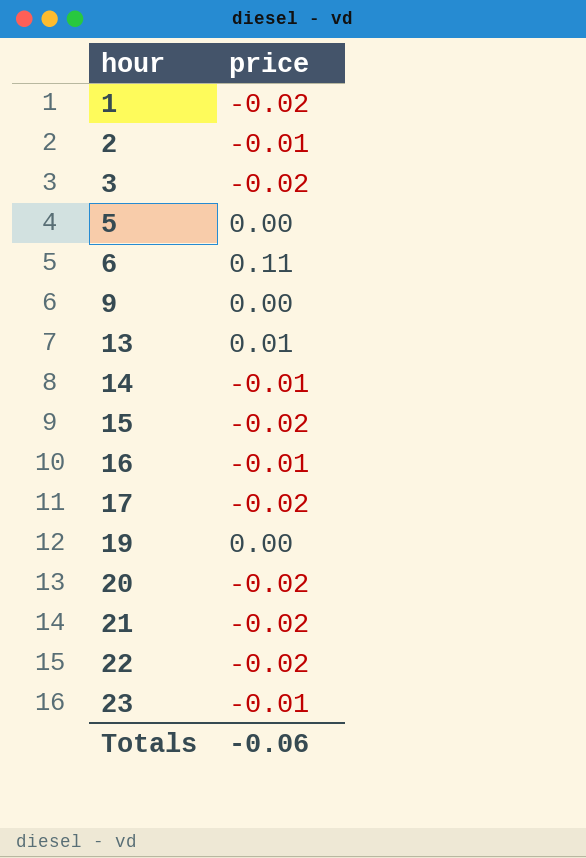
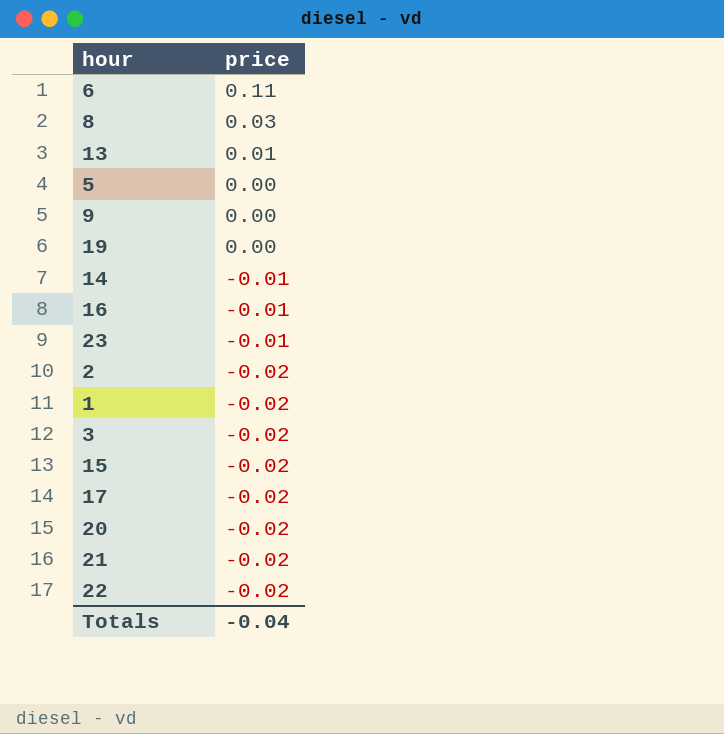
row order: hour ascending -> price descending
row 8: none -> 0.03
2 | price: -0.01 -> -0.02
Totals | price: -0.06 -> -0.04

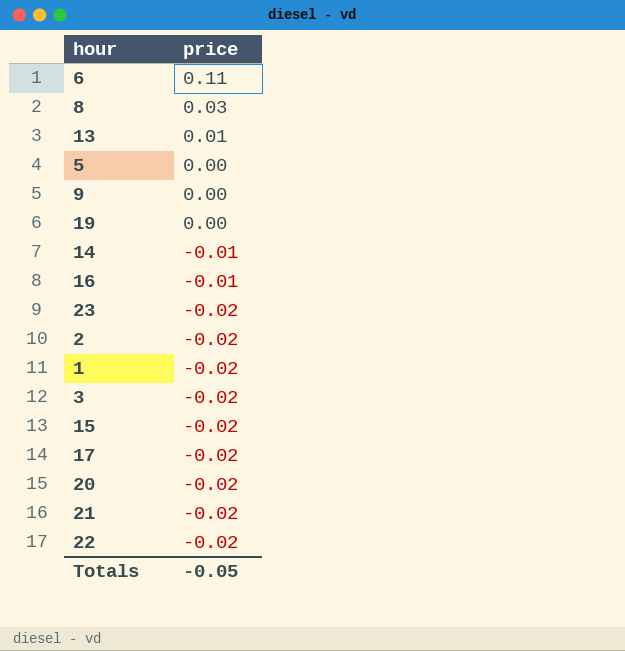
23 | price: -0.01 -> -0.02
Totals | price: -0.04 -> -0.05

